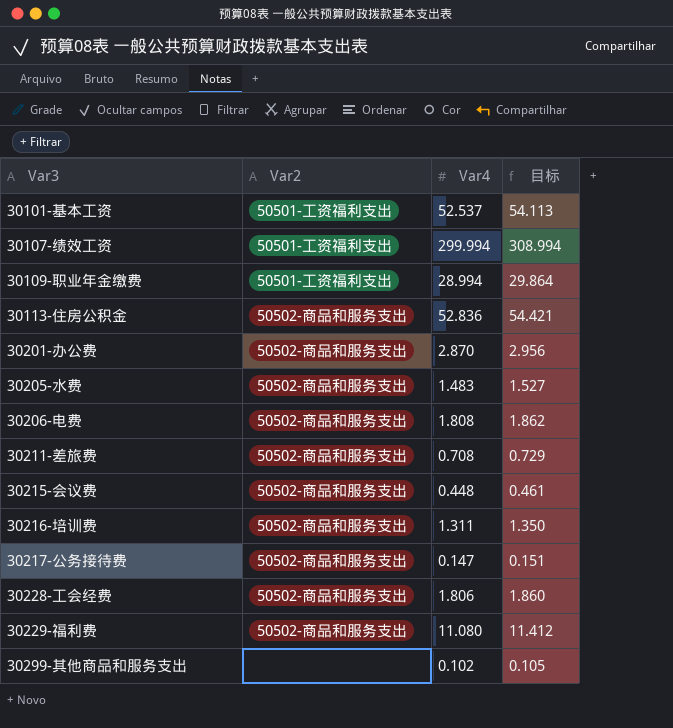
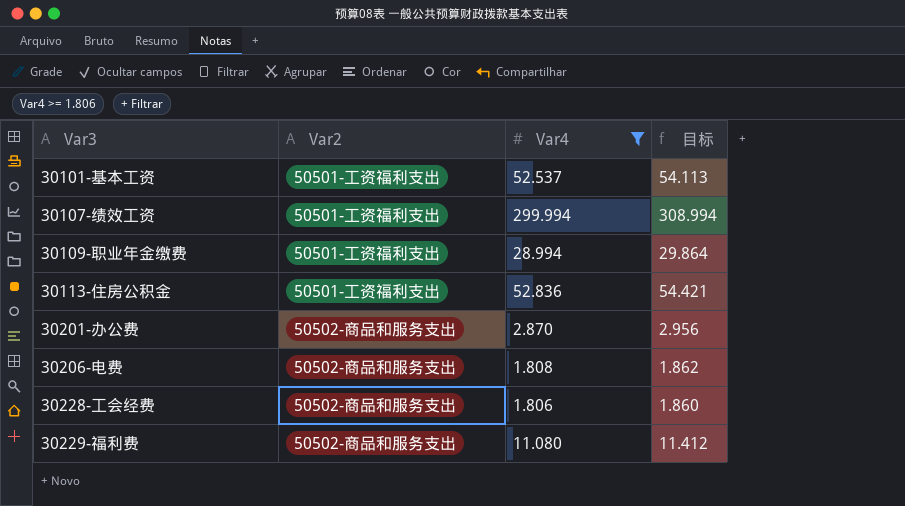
filter: none -> Var4 >= 1.806
30113-住房公积金 | Var2: 50502-商品和服务支出 -> 50501-工资福利支出

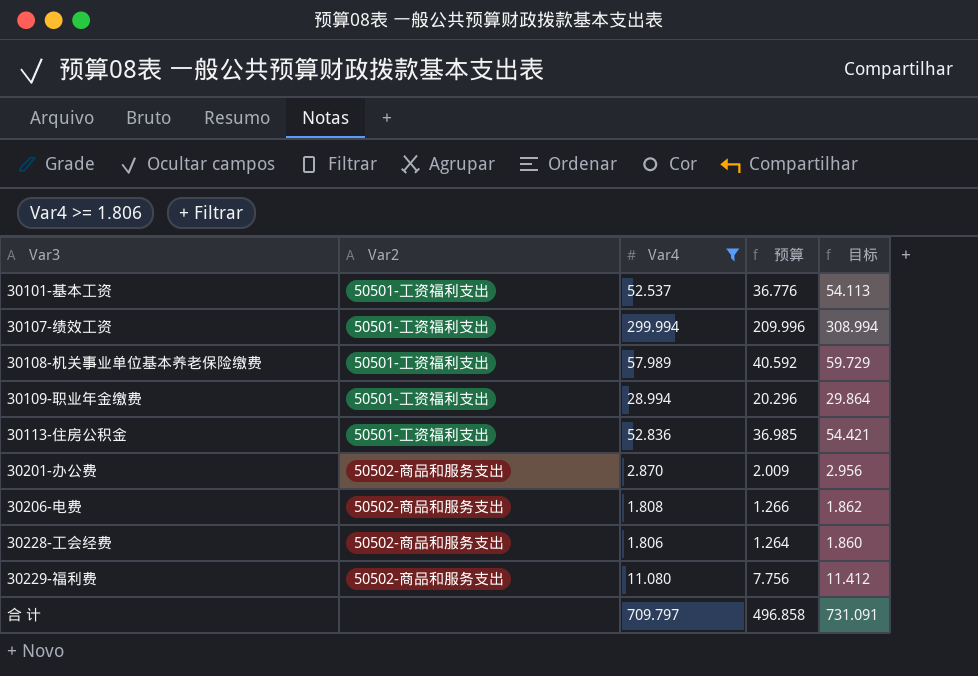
column 预算 | formula: none -> [Var4] * 0.7
row 30108-机关事业单位基本养老保险缴费: none -> 50501-工资福利支出 | 57.989 | 40.592 | 59.729
row 合 计: none -> none | 709.797 | 496.858 | 731.091

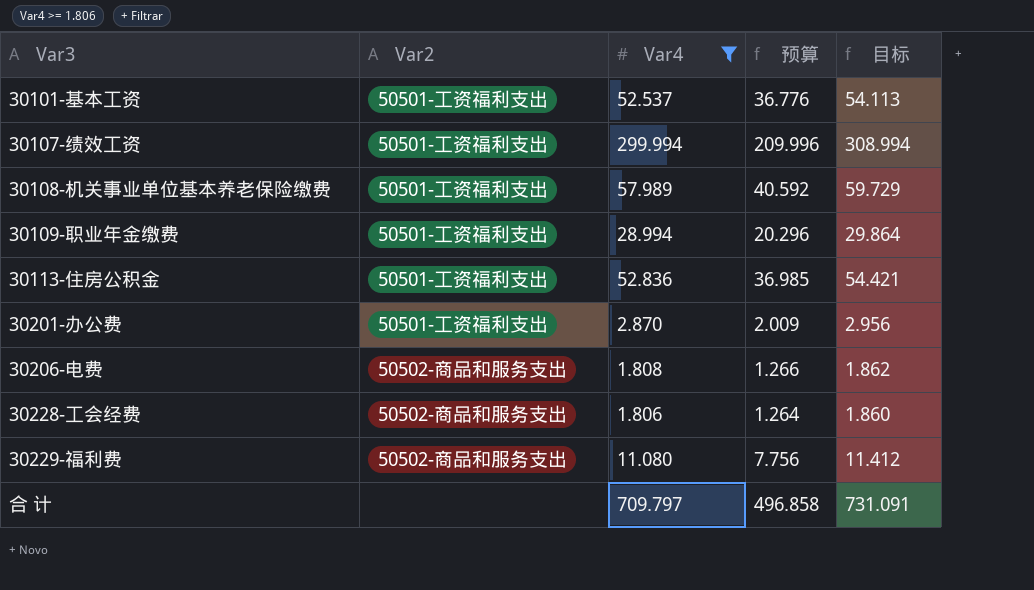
30201-办公费 | Var2: 50502-商品和服务支出 -> 50501-工资福利支出

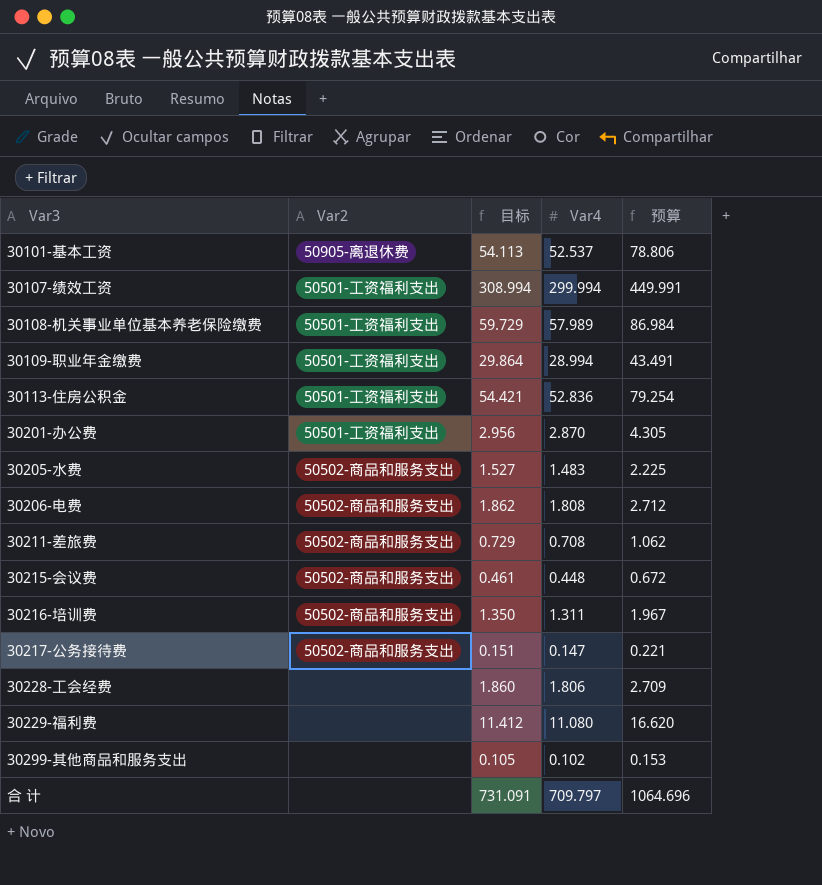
filter: Var4 >= 1.806 -> none
column 目标 | position: 5 -> 3
column 预算 | formula: [Var4] * 0.7 -> [Var4] * 1.5
30101-基本工资 | Var2: 50501-工资福利支出 -> 50905-离退休费
30228-工会经费 | Var2: 50502-商品和服务支出 -> none
30229-福利费 | Var2: 50502-商品和服务支出 -> none

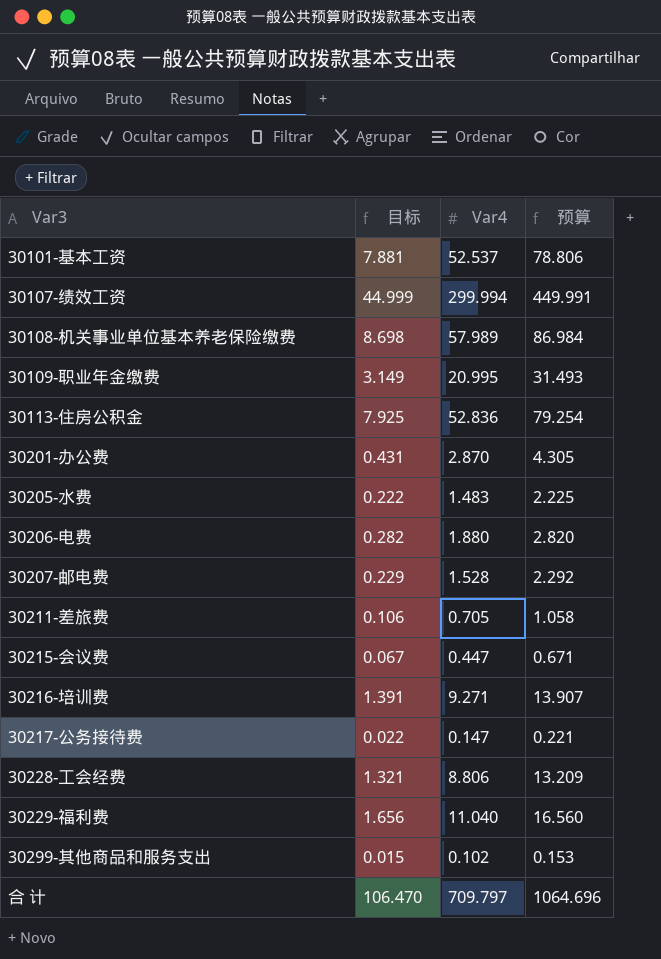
column Var2 | position: 2 -> none
column 目标 | formula: [Var4] * 1.03 -> [Var4] * 0.15
30109-职业年金缴费 | Var4: 28.994 -> 20.995
30109-职业年金缴费 | 预算: 43.491 -> 31.493
30206-电费 | Var4: 1.808 -> 1.880
30206-电费 | 预算: 2.712 -> 2.820
row 30207-邮电费: none -> 0.229 | 1.528 | 2.292
30211-差旅费 | Var4: 0.708 -> 0.705
30211-差旅费 | 预算: 1.062 -> 1.058
30215-会议费 | Var4: 0.448 -> 0.447
30215-会议费 | 预算: 0.672 -> 0.671
30216-培训费 | Var4: 1.311 -> 9.271
30216-培训费 | 预算: 1.967 -> 13.907
30228-工会经费 | Var4: 1.806 -> 8.806
30228-工会经费 | 预算: 2.709 -> 13.209
30229-福利费 | Var4: 11.080 -> 11.040
30229-福利费 | 预算: 16.620 -> 16.560

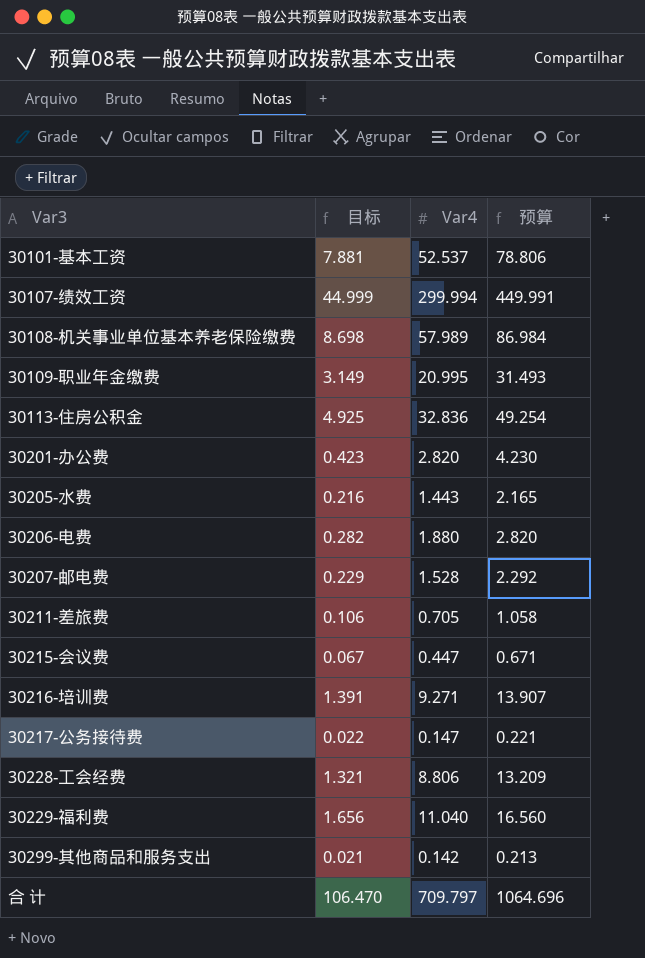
30113-住房公积金 | 目标: 7.925 -> 4.925
30113-住房公积金 | Var4: 52.836 -> 32.836
30113-住房公积金 | 预算: 79.254 -> 49.254
30201-办公费 | 目标: 0.431 -> 0.423
30201-办公费 | Var4: 2.870 -> 2.820
30201-办公费 | 预算: 4.305 -> 4.230
30205-水费 | 目标: 0.222 -> 0.216
30205-水费 | Var4: 1.483 -> 1.443
30205-水费 | 预算: 2.225 -> 2.165
30299-其他商品和服务支出 | 目标: 0.015 -> 0.021
30299-其他商品和服务支出 | Var4: 0.102 -> 0.142
30299-其他商品和服务支出 | 预算: 0.153 -> 0.213

